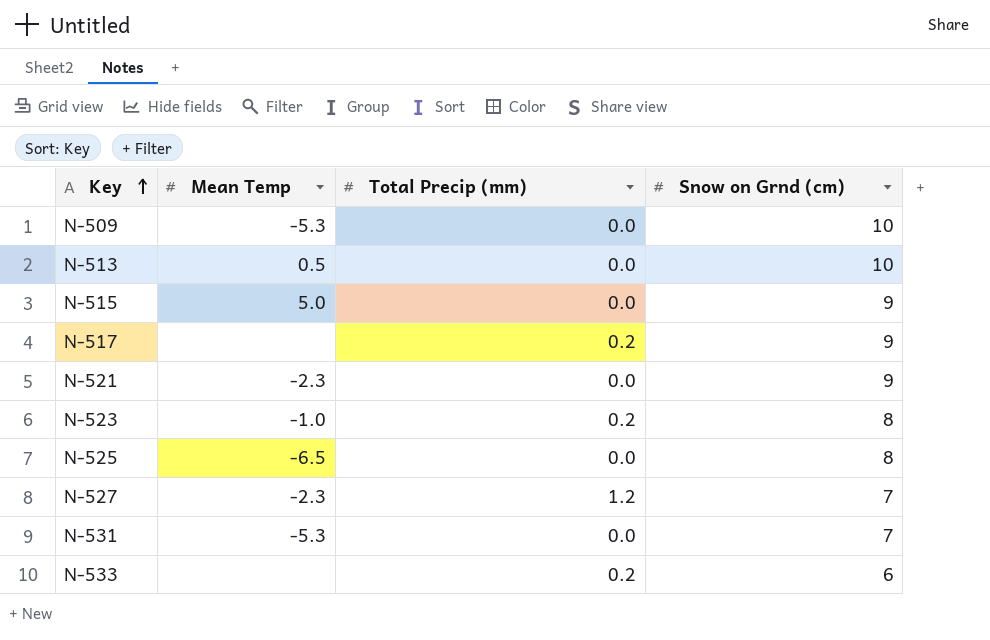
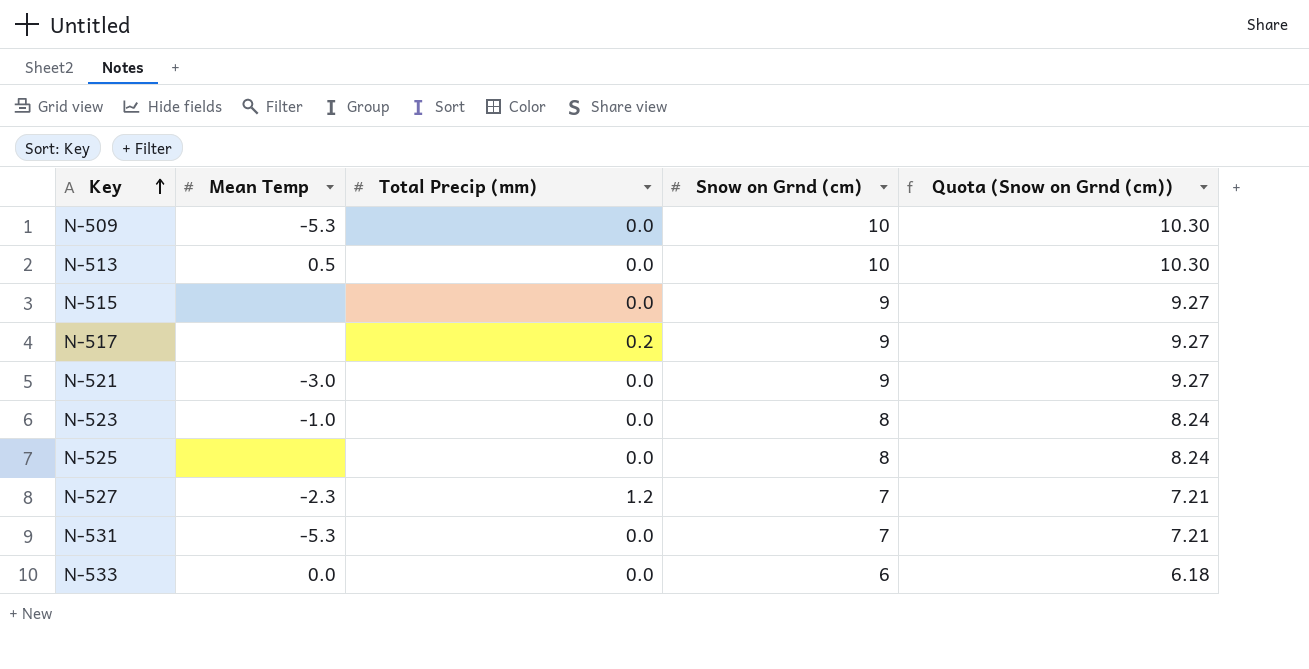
column Quota (Snow on Grnd (cm)) | formula: none -> [Snow on Grnd (cm)] * 1.03
N-515 | Mean Temp: 5.0 -> none
N-521 | Mean Temp: -2.3 -> -3.0
N-523 | Total Precip (mm): 0.2 -> 0.0
N-525 | Mean Temp: -6.5 -> none
N-533 | Mean Temp: none -> 0.0
N-533 | Total Precip (mm): 0.2 -> 0.0

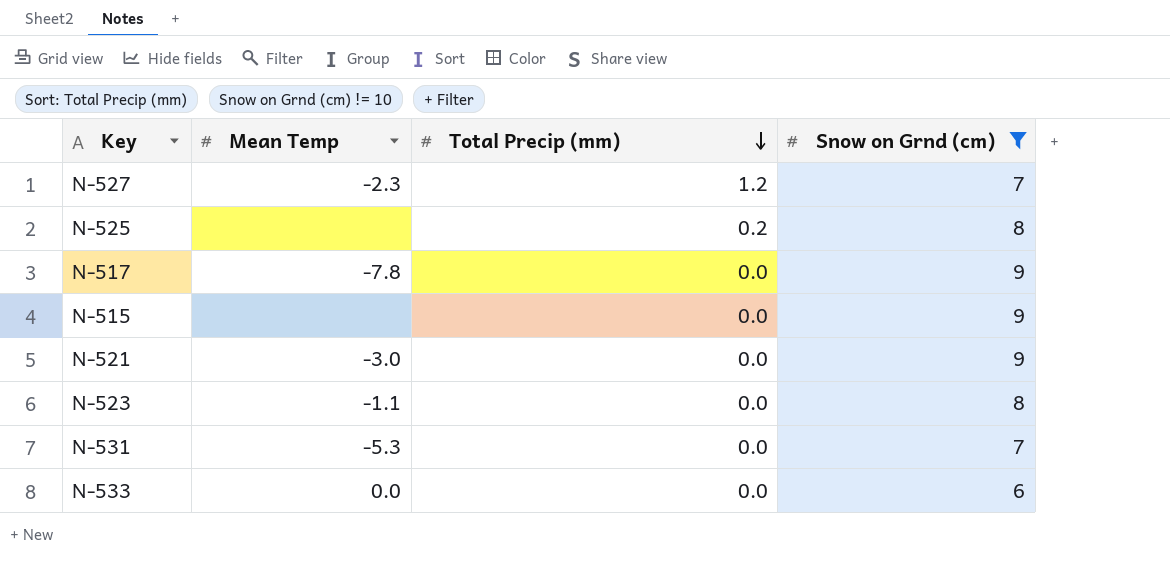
filter: none -> Snow on Grnd (cm) != 10
row order: Key ascending -> Total Precip (mm) descending
column Quota (Snow on Grnd (cm)) | formula: [Snow on Grnd (cm)] * 1.03 -> none
N-525 | Total Precip (mm): 0.0 -> 0.2
N-517 | Mean Temp: none -> -7.8
N-517 | Total Precip (mm): 0.2 -> 0.0
N-523 | Mean Temp: -1.0 -> -1.1

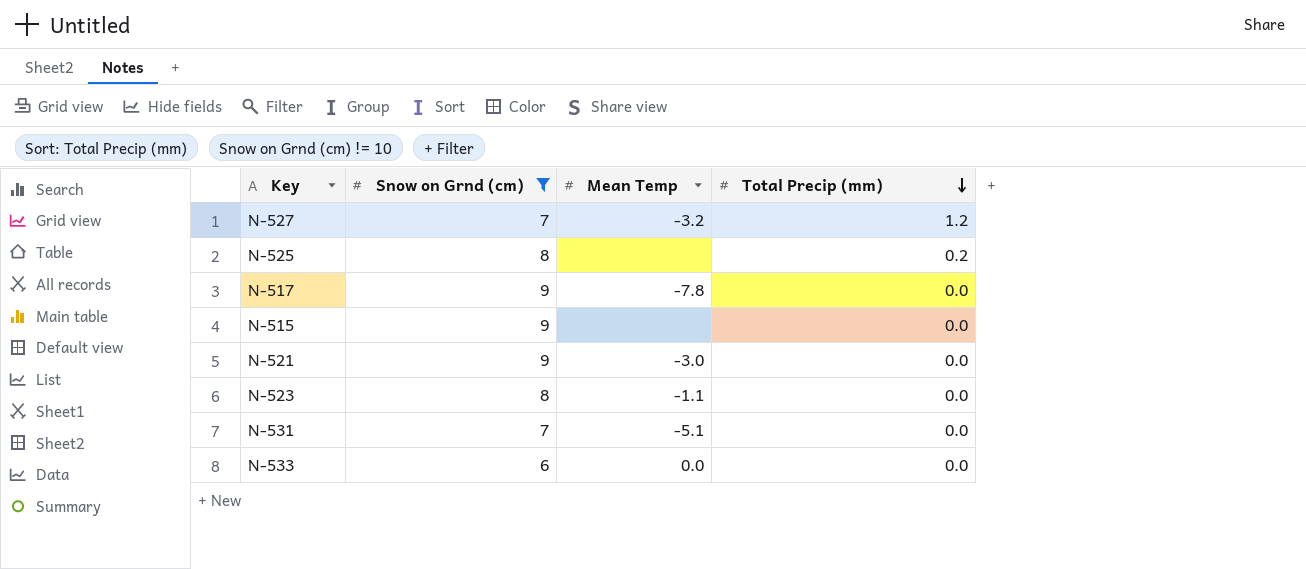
column Snow on Grnd (cm) | position: 4 -> 2
N-527 | Mean Temp: -2.3 -> -3.2
N-531 | Mean Temp: -5.3 -> -5.1

